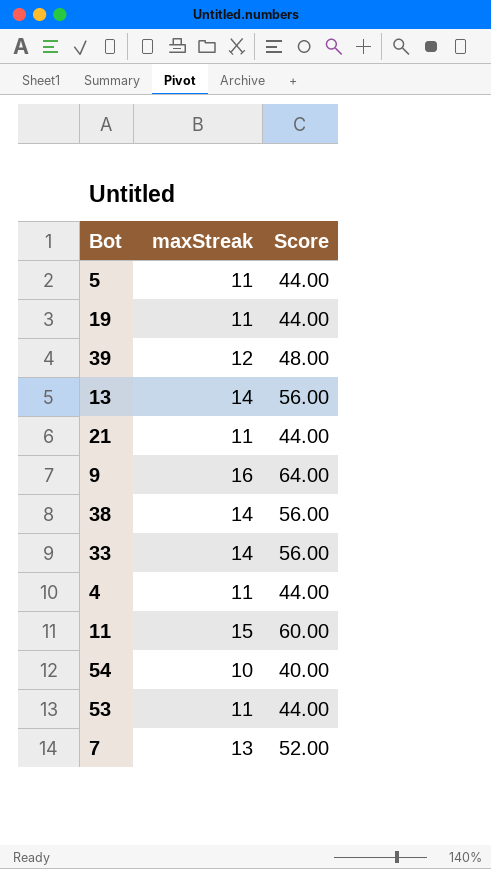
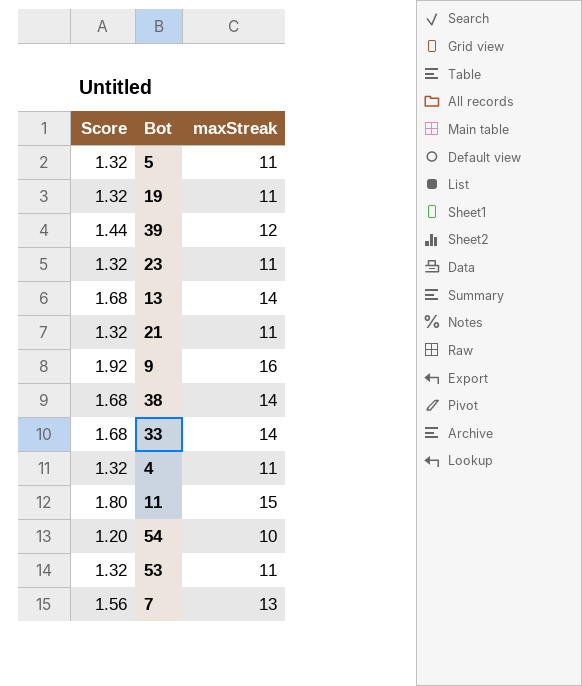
column Score | formula: [maxStreak] * 4 -> [maxStreak] * 0.12
column Score | position: 3 -> 1
row 23: none -> 1.32 | 11

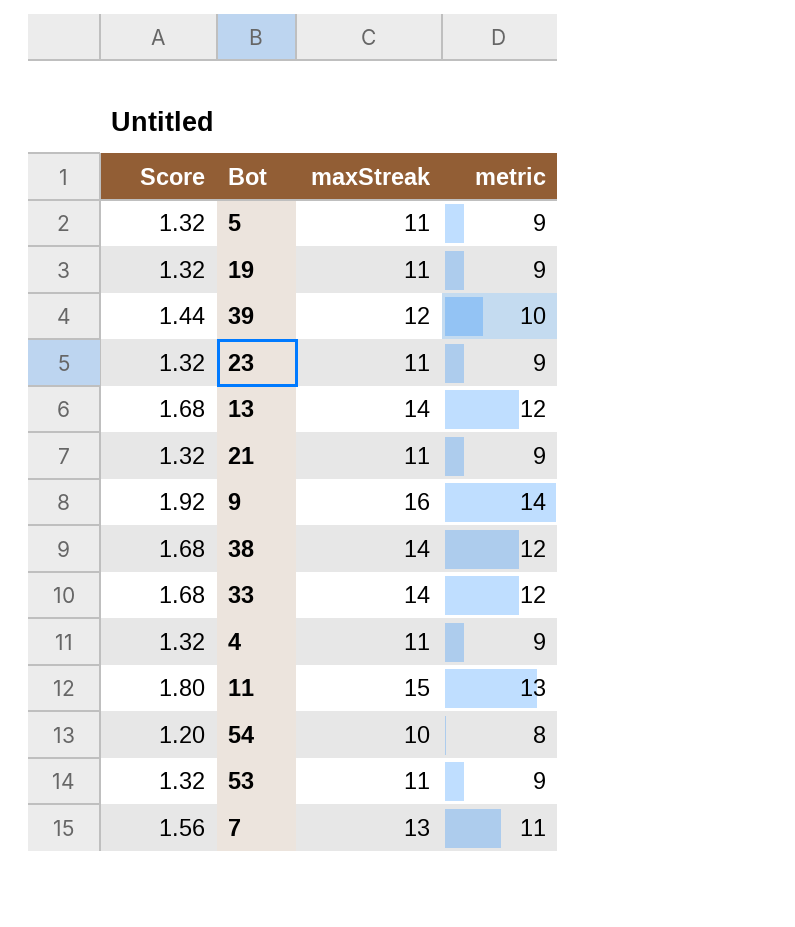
column metric | formula: none -> [maxStreak] - 2

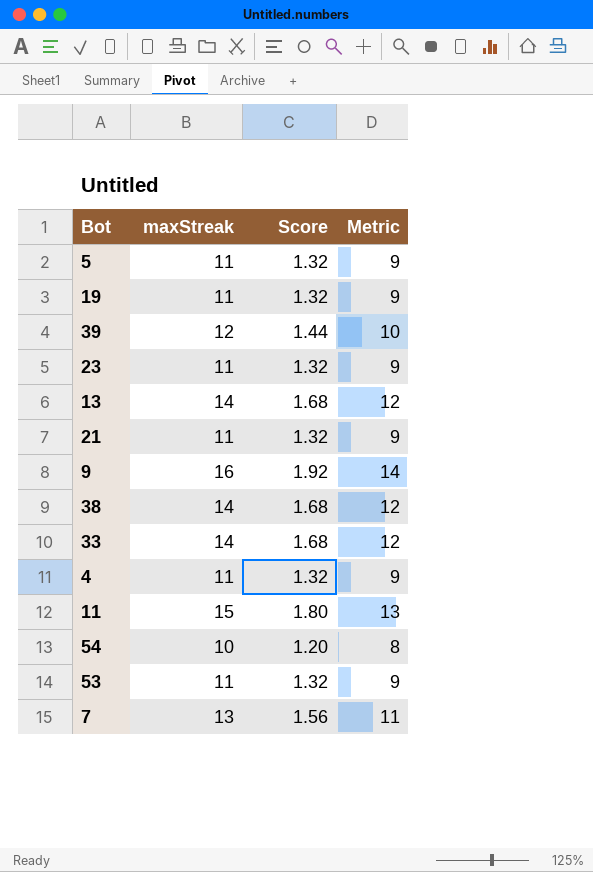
column Score | position: 1 -> 3
column name: metric -> Metric

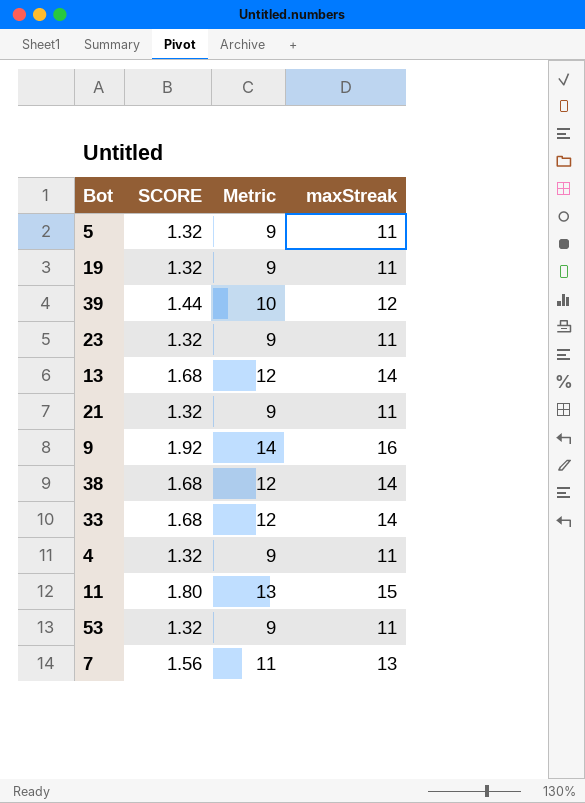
column name: Score -> SCORE
column maxStreak | position: 2 -> 4
row 54: 10 | 1.20 | 8 -> none

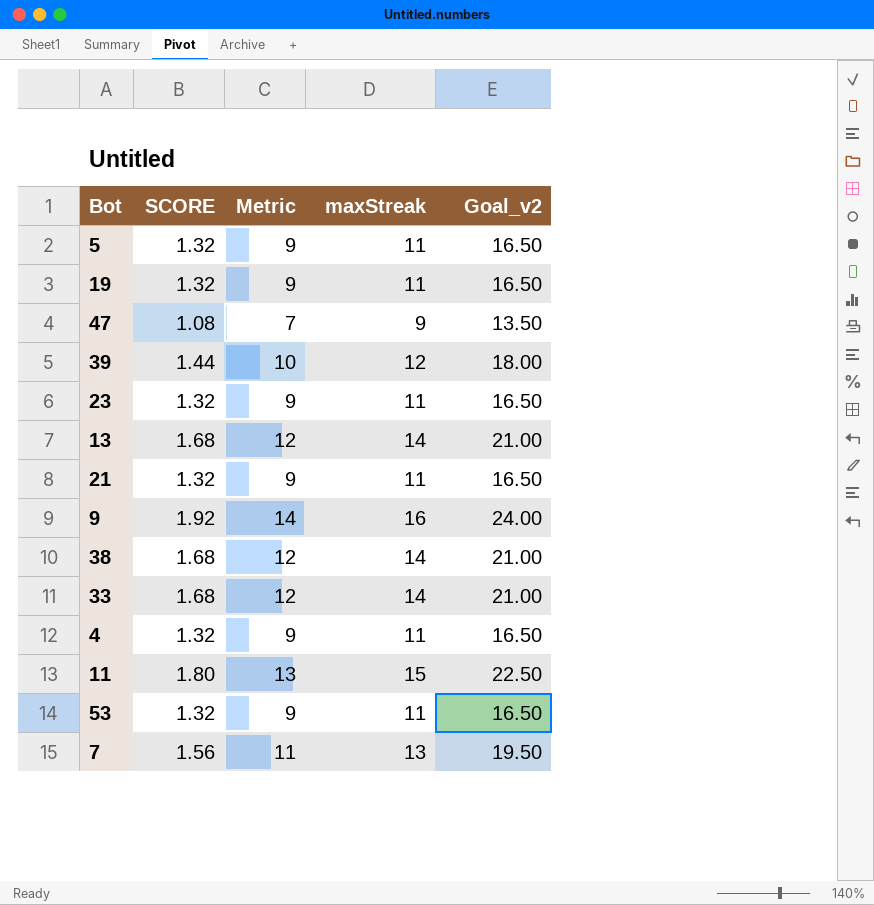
column Goal_v2 | formula: none -> [maxStreak] * 1.5
row 47: none -> 1.08 | 7 | 9 | 13.50

